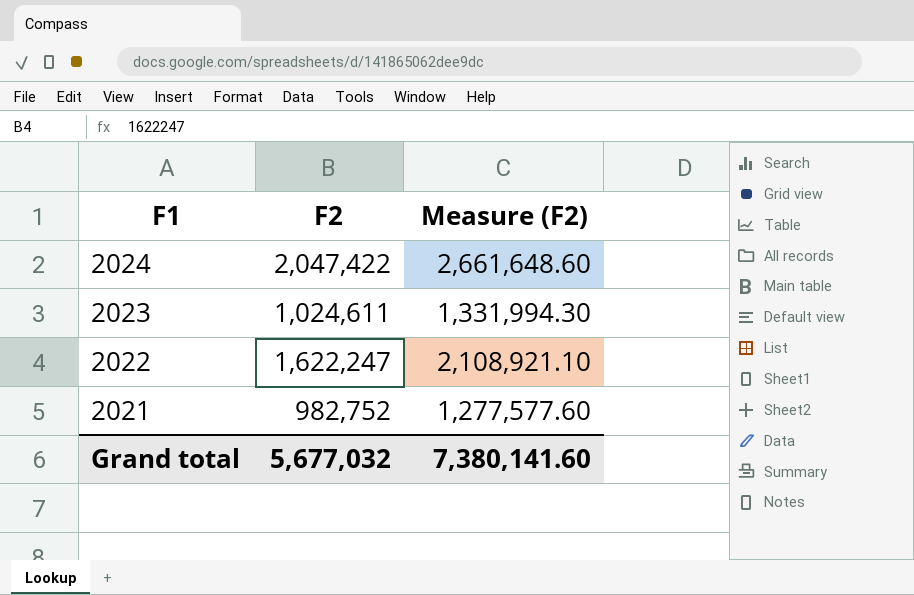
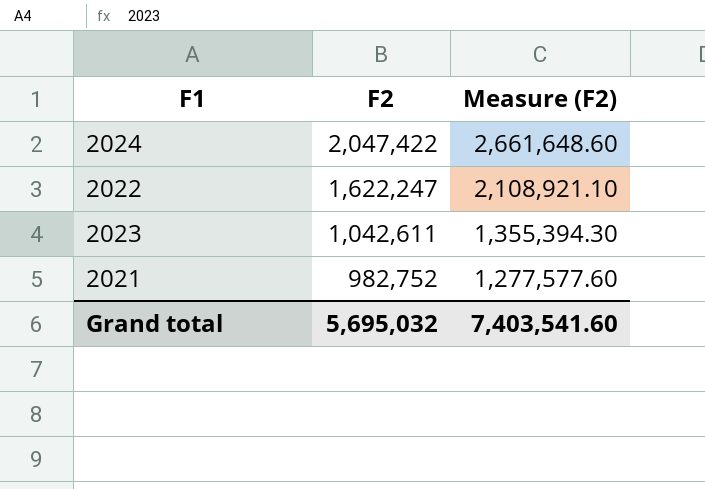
row order: F1 descending -> F2 descending
2023 | F2: 1,024,611 -> 1,042,611
2023 | Measure (F2): 1,331,994.30 -> 1,355,394.30
Grand total | F2: 5,677,032 -> 5,695,032
Grand total | Measure (F2): 7,380,141.60 -> 7,403,541.60

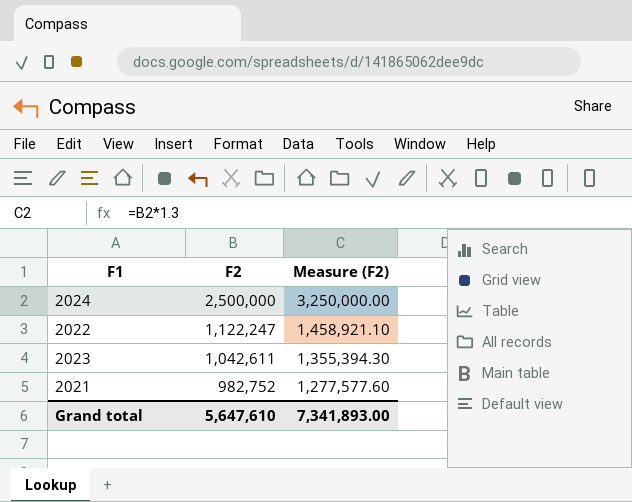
2024 | F2: 2,047,422 -> 2,500,000
2024 | Measure (F2): 2,661,648.60 -> 3,250,000.00
2022 | F2: 1,622,247 -> 1,122,247
2022 | Measure (F2): 2,108,921.10 -> 1,458,921.10
Grand total | F2: 5,695,032 -> 5,647,610
Grand total | Measure (F2): 7,403,541.60 -> 7,341,893.00

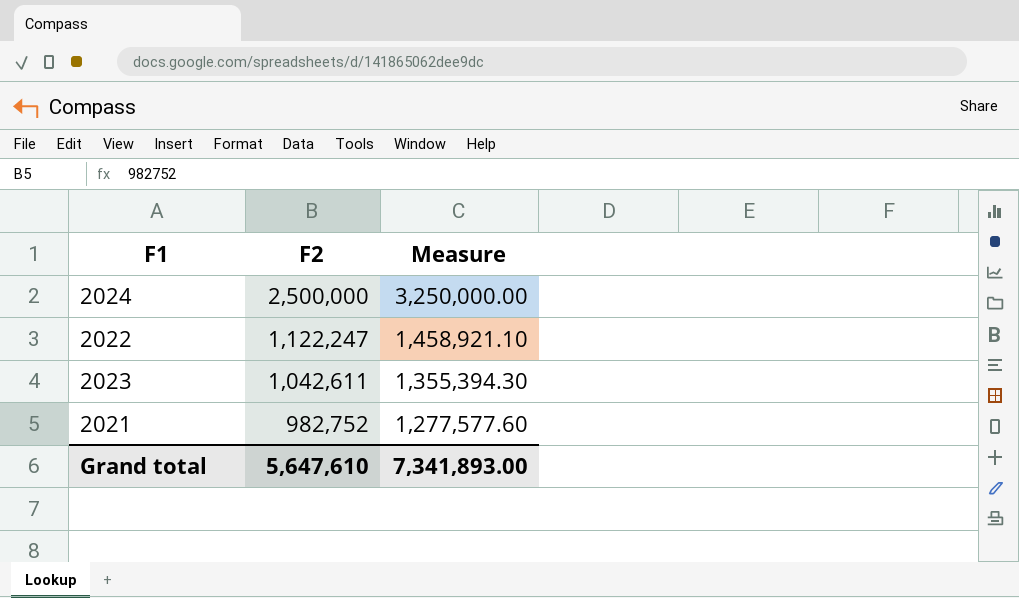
column name: Measure (F2) -> Measure

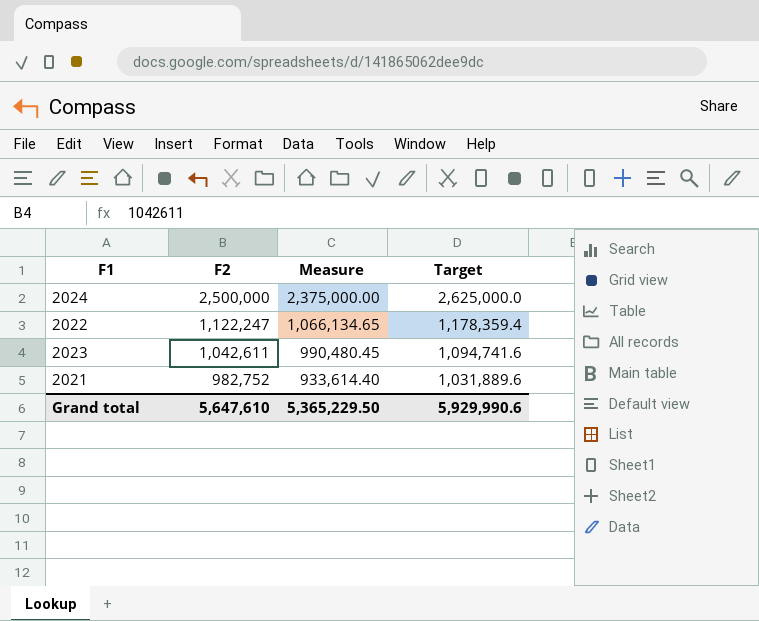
column Measure | formula: [F2] * 1.3 -> [F2] * 0.95
column Target | formula: none -> [F2] * 1.05
Grand total | Measure: 7,341,893.00 -> 5,365,229.50

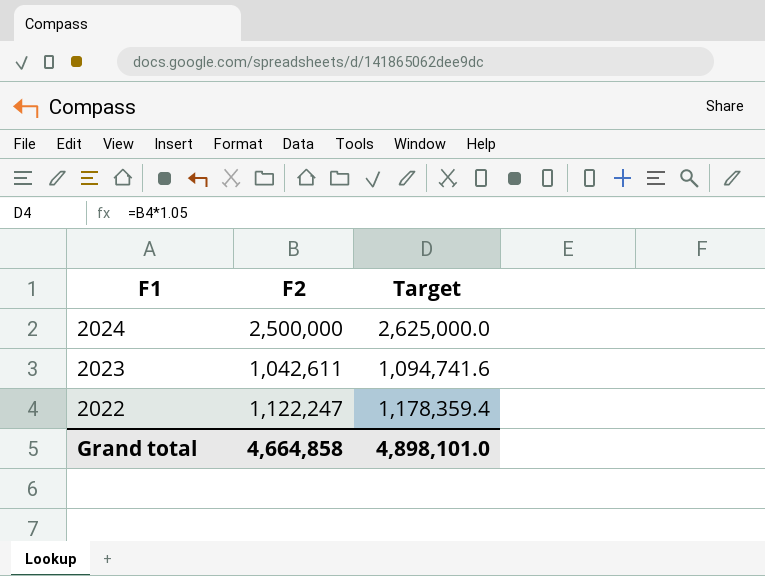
row order: F2 descending -> F1 descending
column Measure | formula: [F2] * 0.95 -> none
row 2021: 982,752 | 933,614.40 | 1,031,889.6 -> none
Grand total | F2: 5,647,610 -> 4,664,858
Grand total | Target: 5,929,990.6 -> 4,898,101.0

